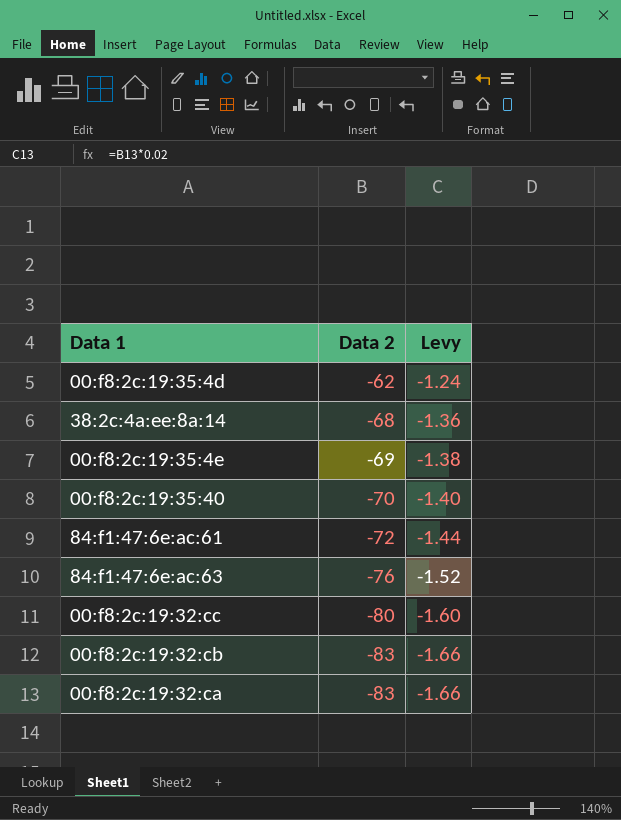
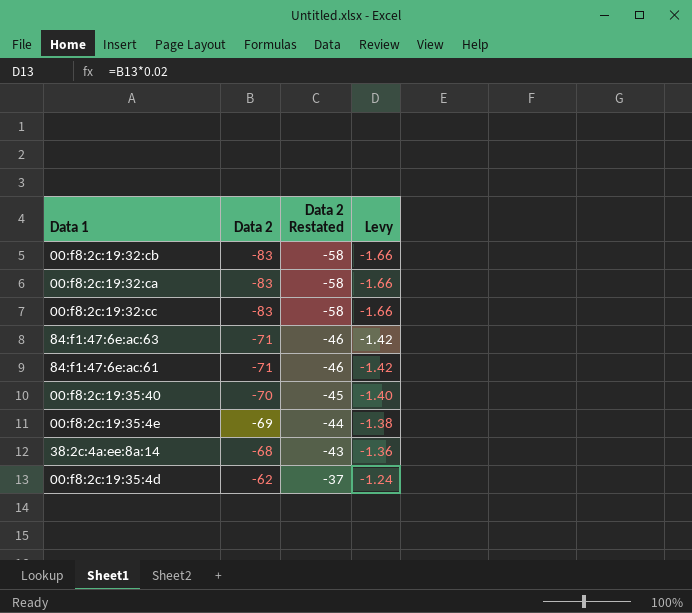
row order: Data 2 descending -> Data 2 ascending
column Data 2 Restated | formula: none -> [Data 2] + 25
00:f8:2c:19:32:cc | Data 2: -80 -> -83
00:f8:2c:19:32:cc | Levy: -1.60 -> -1.66
84:f1:47:6e:ac:63 | Data 2: -76 -> -71
84:f1:47:6e:ac:63 | Levy: -1.52 -> -1.42
84:f1:47:6e:ac:61 | Data 2: -72 -> -71
84:f1:47:6e:ac:61 | Levy: -1.44 -> -1.42

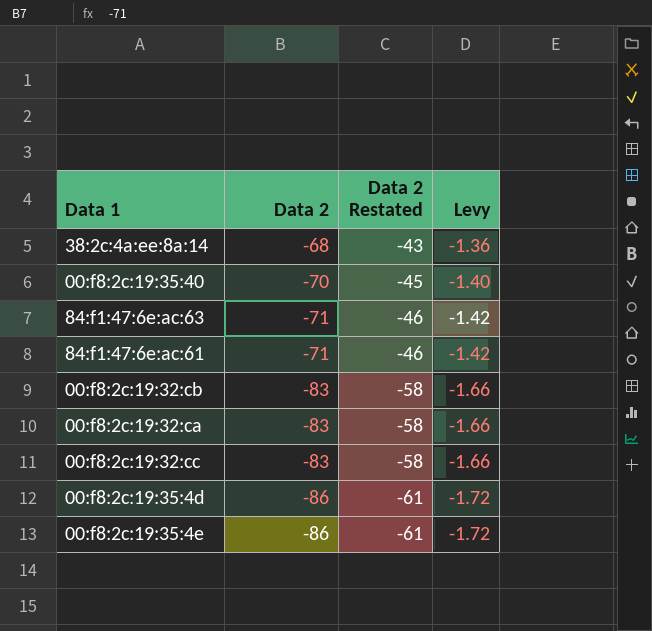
row order: Data 2 ascending -> Data 2 descending
00:f8:2c:19:35:4d | Data 2: -62 -> -86
00:f8:2c:19:35:4d | Data 2 Restated: -37 -> -61
00:f8:2c:19:35:4d | Levy: -1.24 -> -1.72
00:f8:2c:19:35:4e | Data 2: -69 -> -86
00:f8:2c:19:35:4e | Data 2 Restated: -44 -> -61
00:f8:2c:19:35:4e | Levy: -1.38 -> -1.72

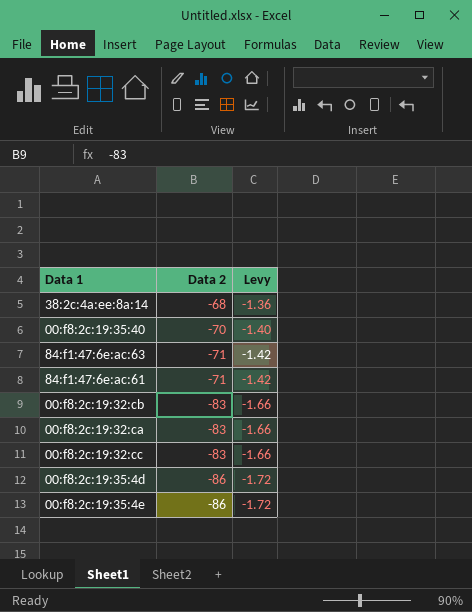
column Data 2 Restated | formula: [Data 2] + 25 -> none

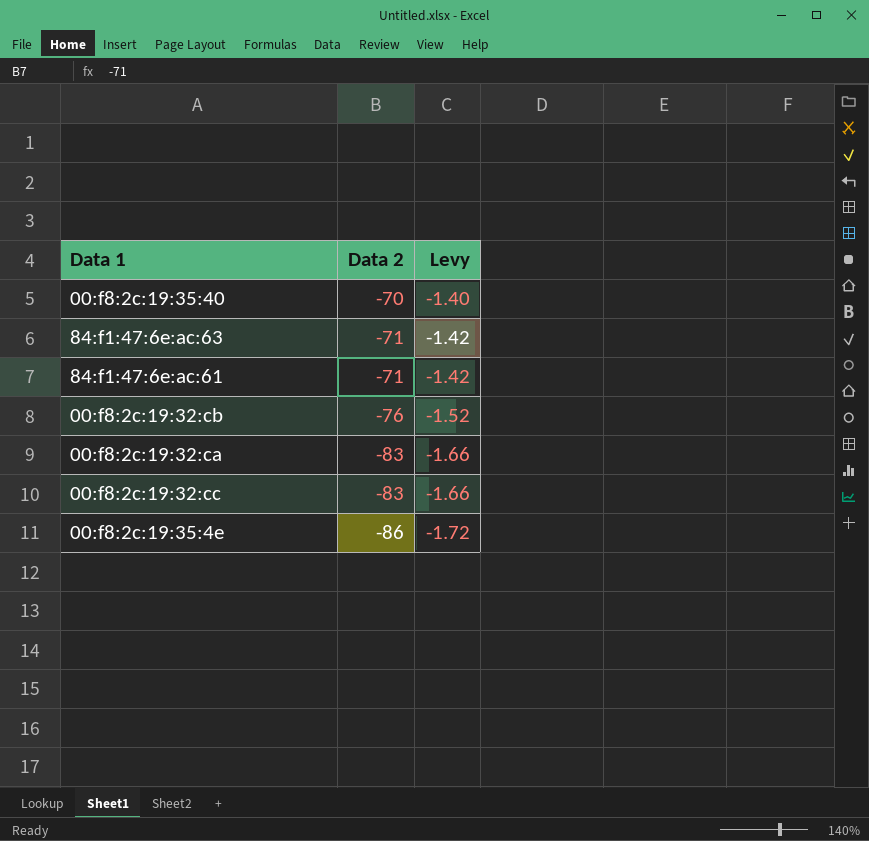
row 38:2c:4a:ee:8a:14: -68 | -1.36 -> none
row 00:f8:2c:19:35:4d: -86 | -1.72 -> none
00:f8:2c:19:32:cb | Data 2: -83 -> -76
00:f8:2c:19:32:cb | Levy: -1.66 -> -1.52

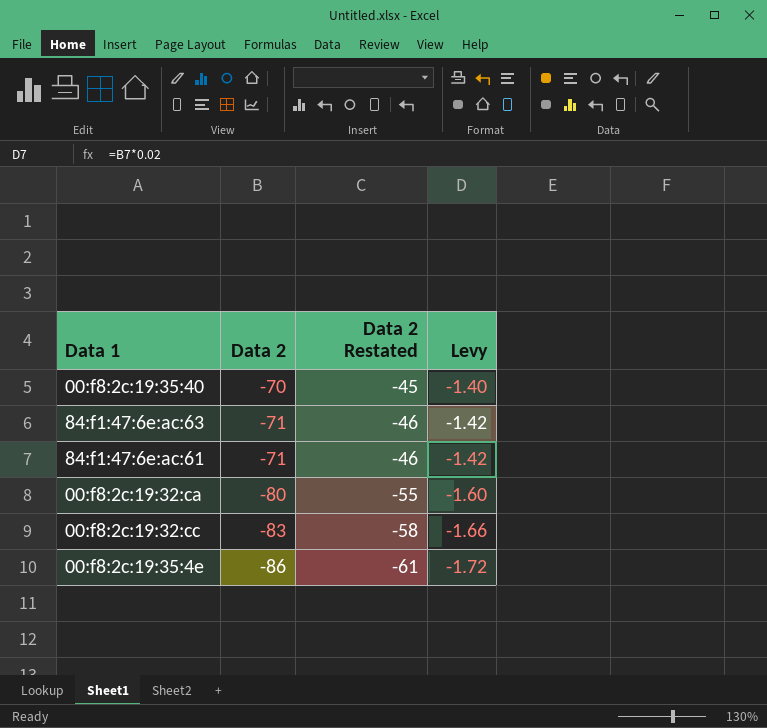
column Data 2 Restated | formula: none -> [Data 2] + 25
row 00:f8:2c:19:32:cb: -76 | -1.52 -> none
00:f8:2c:19:32:ca | Data 2: -83 -> -80
00:f8:2c:19:32:ca | Levy: -1.66 -> -1.60

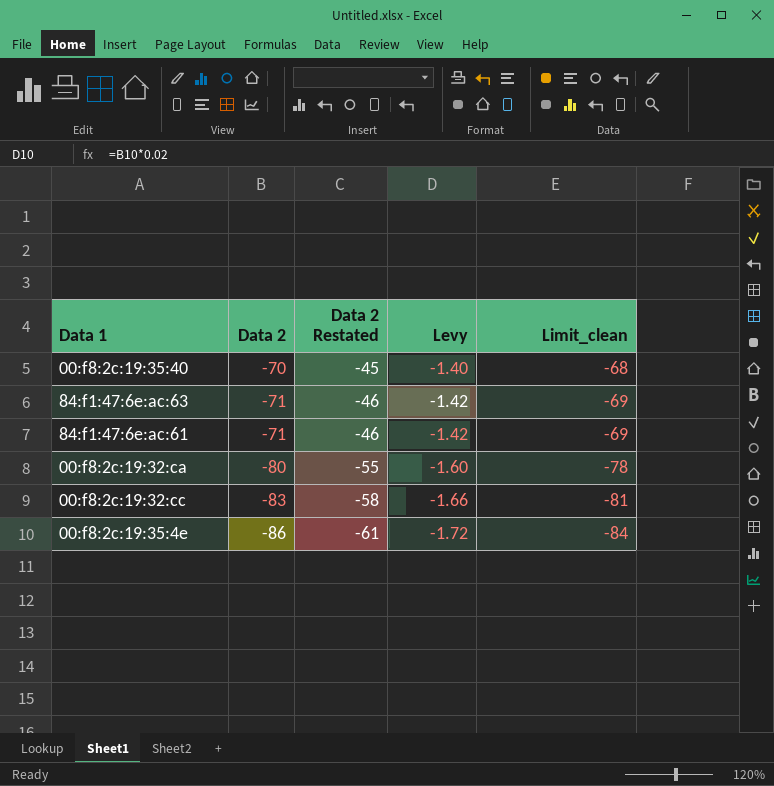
column Limit_clean | formula: none -> [Data 2] + 2

